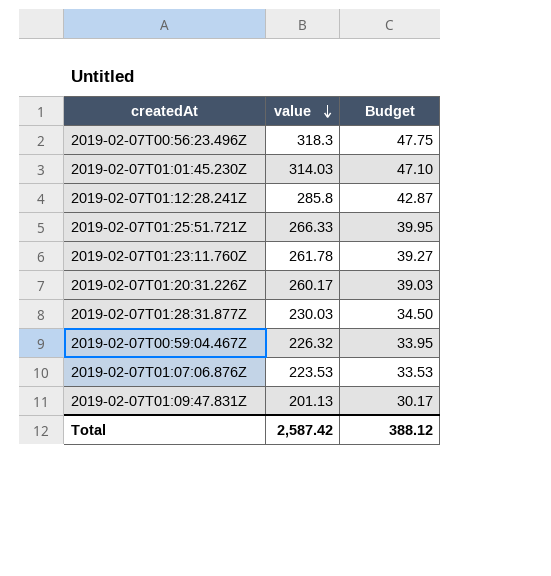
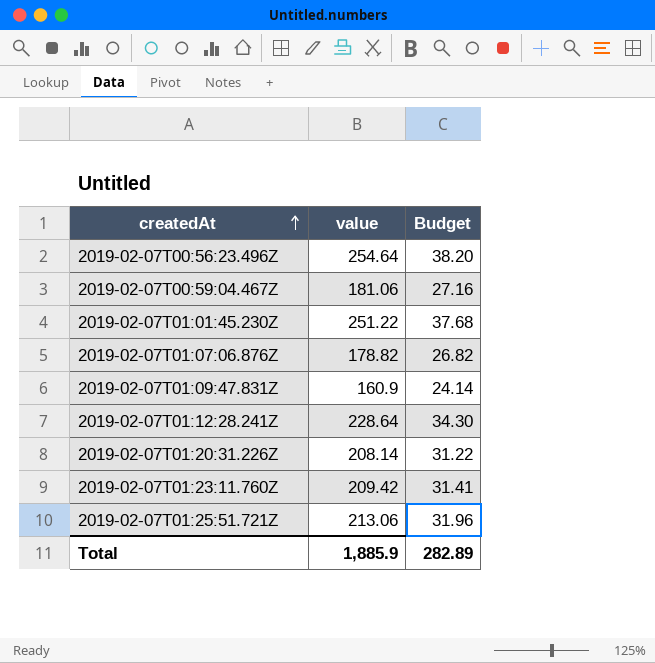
row order: value descending -> createdAt ascending
row 2019-02-07T01:28:31.877Z: 230.03 | 34.50 -> none
2019-02-07T00:56:23.496Z | value: 318.3 -> 254.64
2019-02-07T00:56:23.496Z | Budget: 47.75 -> 38.20
2019-02-07T00:59:04.467Z | value: 226.32 -> 181.06
2019-02-07T00:59:04.467Z | Budget: 33.95 -> 27.16
2019-02-07T01:01:45.230Z | value: 314.03 -> 251.22
2019-02-07T01:01:45.230Z | Budget: 47.10 -> 37.68
2019-02-07T01:07:06.876Z | value: 223.53 -> 178.82
2019-02-07T01:07:06.876Z | Budget: 33.53 -> 26.82
2019-02-07T01:09:47.831Z | value: 201.13 -> 160.9
2019-02-07T01:09:47.831Z | Budget: 30.17 -> 24.14
2019-02-07T01:12:28.241Z | value: 285.8 -> 228.64
2019-02-07T01:12:28.241Z | Budget: 42.87 -> 34.30
2019-02-07T01:20:31.226Z | value: 260.17 -> 208.14
2019-02-07T01:20:31.226Z | Budget: 39.03 -> 31.22
2019-02-07T01:23:11.760Z | value: 261.78 -> 209.42
2019-02-07T01:23:11.760Z | Budget: 39.27 -> 31.41
2019-02-07T01:25:51.721Z | value: 266.33 -> 213.06
2019-02-07T01:25:51.721Z | Budget: 39.95 -> 31.96
Total | value: 2,587.42 -> 1,885.9
Total | Budget: 388.12 -> 282.89

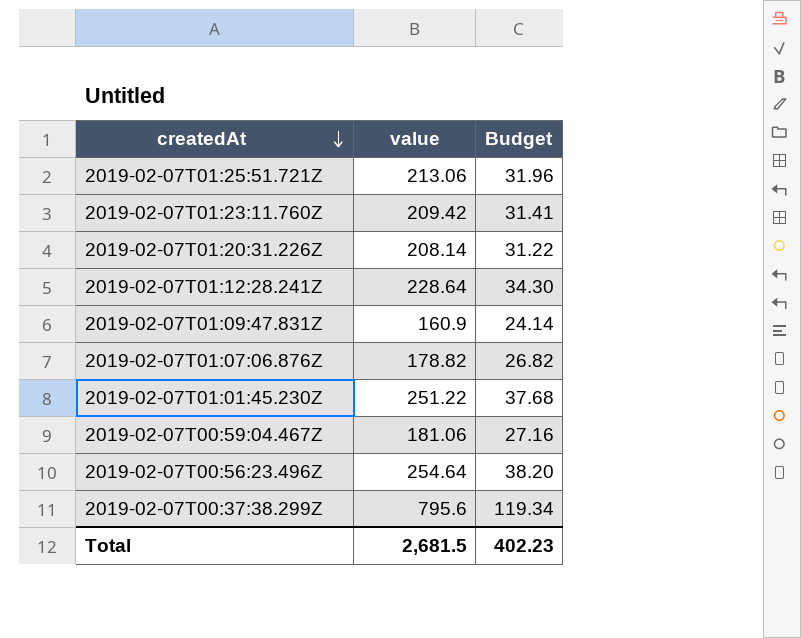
row order: createdAt ascending -> createdAt descending
row 2019-02-07T00:37:38.299Z: none -> 795.6 | 119.34
Total | value: 1,885.9 -> 2,681.5
Total | Budget: 282.89 -> 402.23

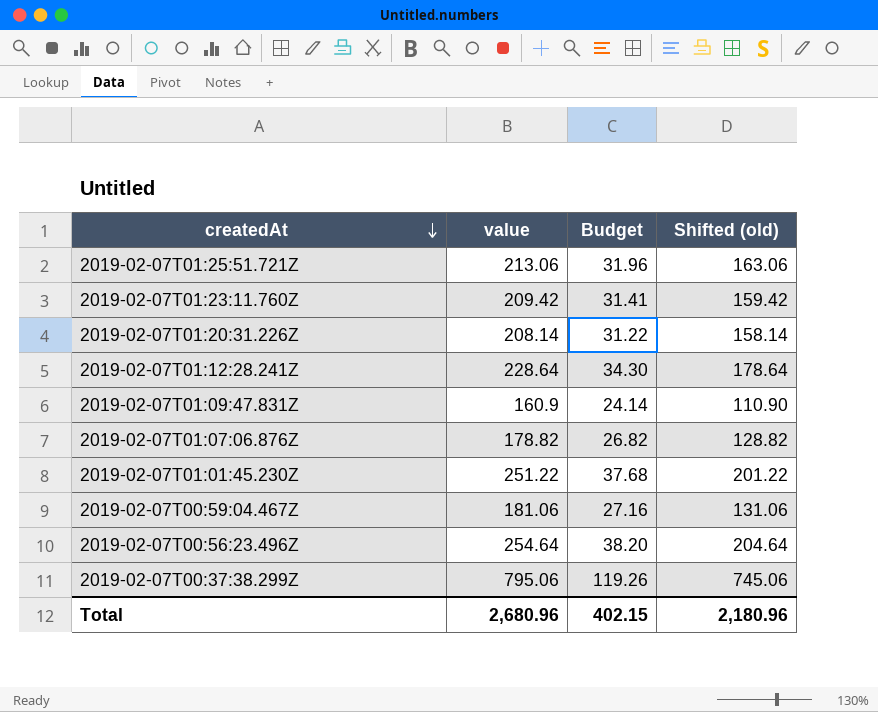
column Shifted (old) | formula: none -> [value] - 50
2019-02-07T00:37:38.299Z | value: 795.6 -> 795.06
2019-02-07T00:37:38.299Z | Budget: 119.34 -> 119.26
Total | value: 2,681.5 -> 2,680.96
Total | Budget: 402.23 -> 402.15

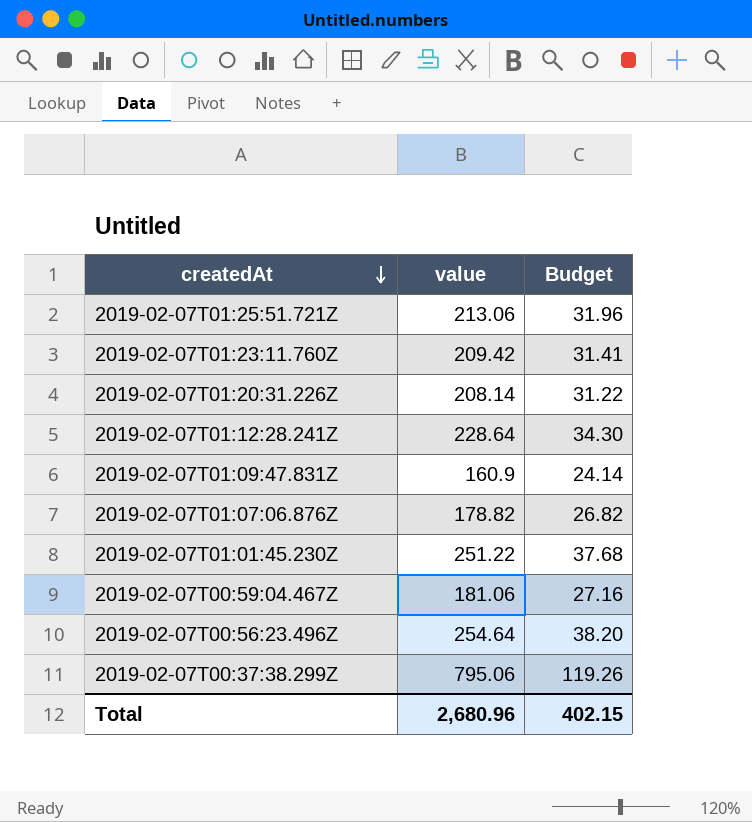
column Shifted (old) | formula: [value] - 50 -> none

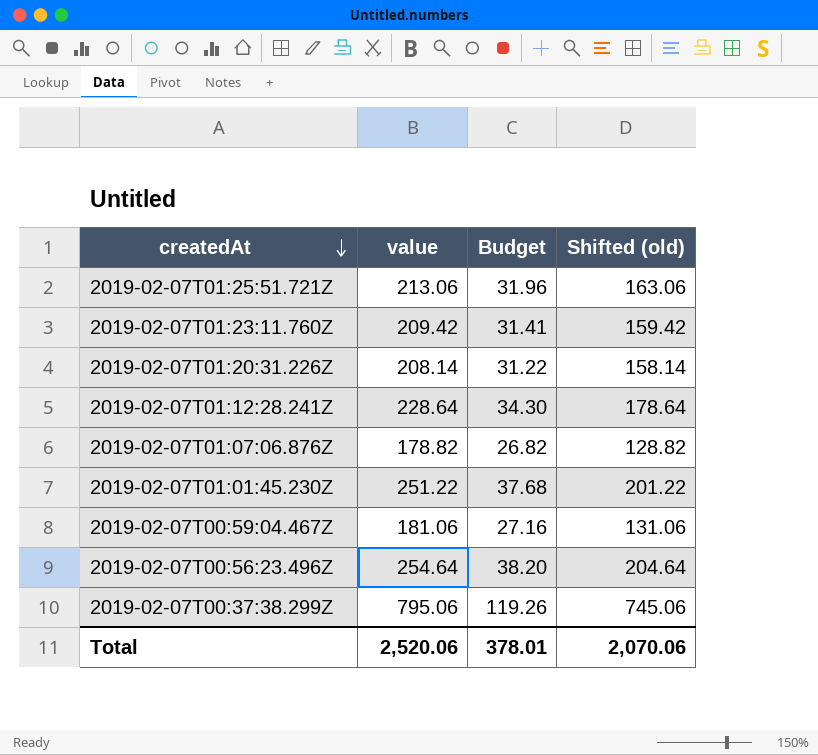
column Shifted (old) | formula: none -> [value] - 50
row 2019-02-07T01:09:47.831Z: 160.9 | 24.14 -> none
Total | value: 2,680.96 -> 2,520.06
Total | Budget: 402.15 -> 378.01

